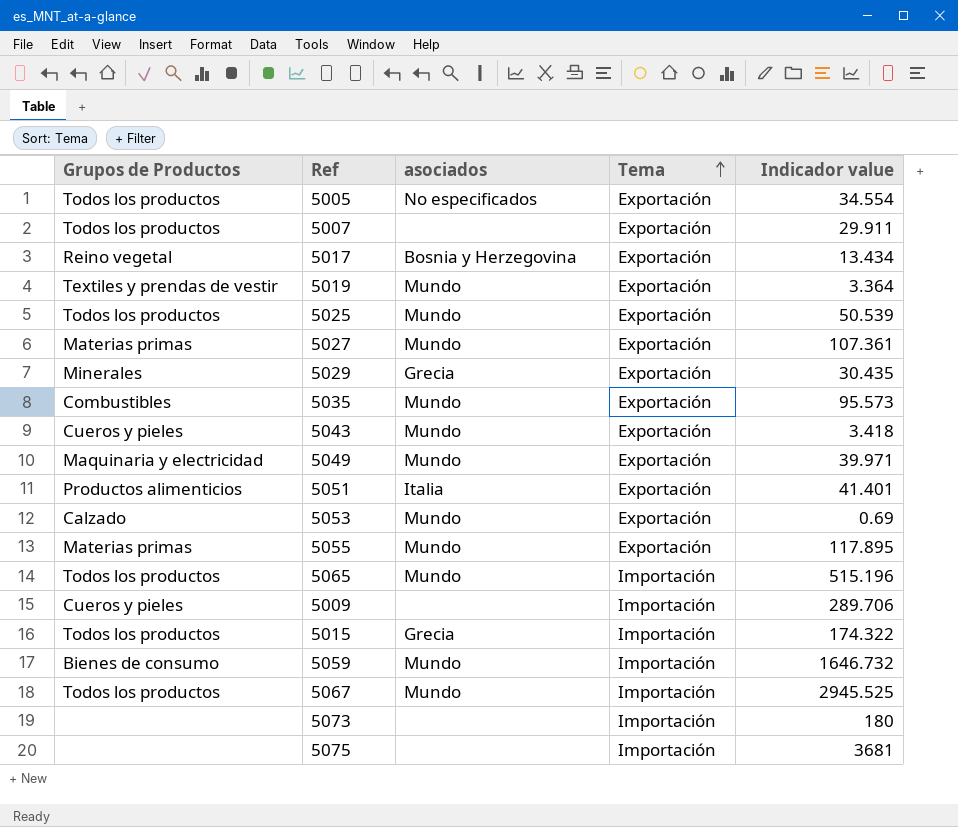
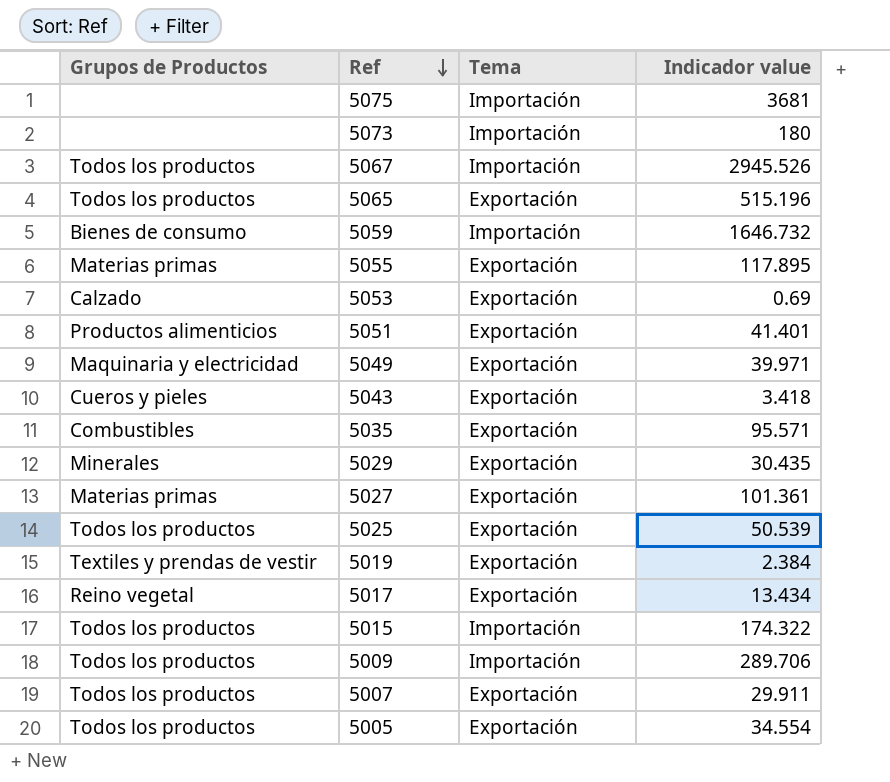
row order: Tema ascending -> Ref descending
column asociados | position: 3 -> none
5067 | Indicador value: 2945.525 -> 2945.526
5065 | Tema: Importación -> Exportación
5035 | Indicador value: 95.573 -> 95.571
5027 | Indicador value: 107.361 -> 101.361
5019 | Indicador value: 3.364 -> 2.384
5009 | Grupos de Productos: Cueros y pieles -> Todos los productos

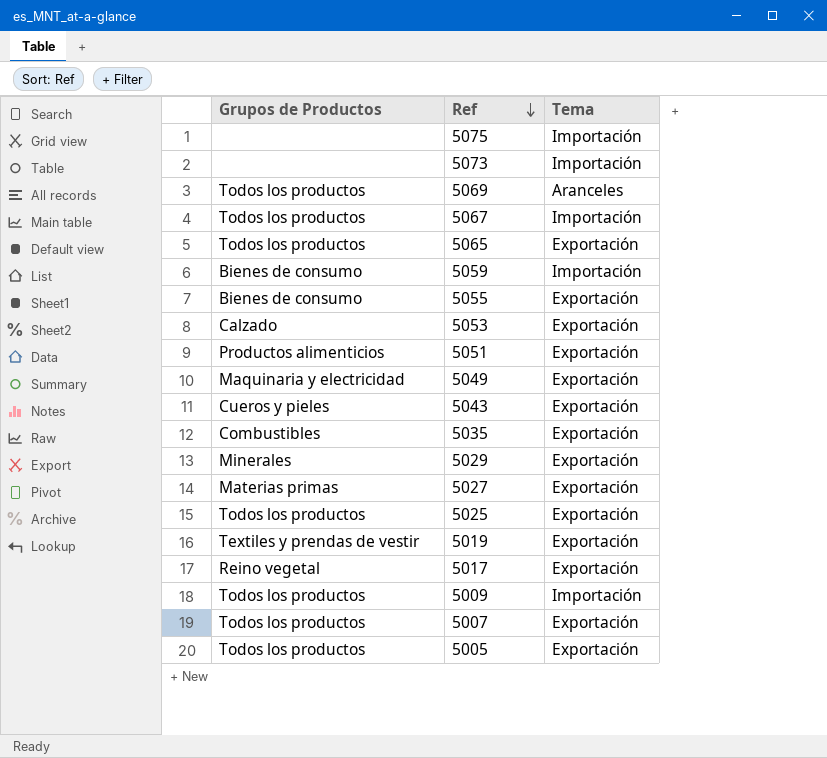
column Indicador value | position: 4 -> none
row 5015: Todos los productos | Importación | 174.322 -> none
row 5069: none -> Todos los productos | Aranceles
5055 | Grupos de Productos: Materias primas -> Bienes de consumo

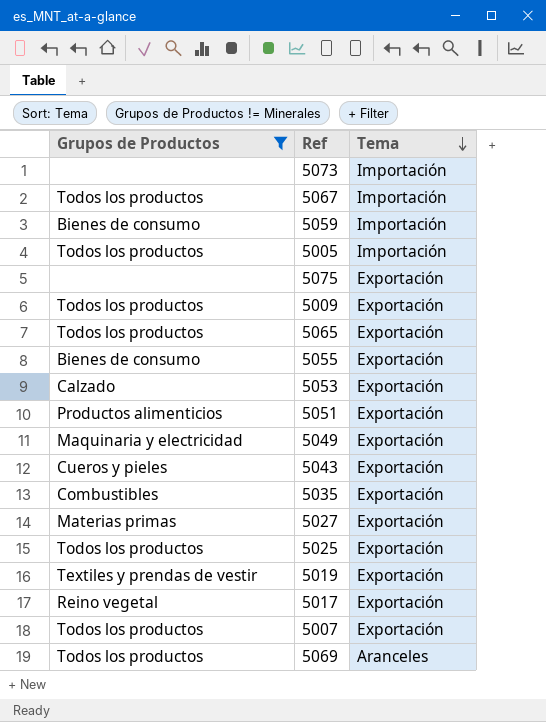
filter: none -> Grupos de Productos != Minerales
row order: Ref descending -> Tema descending
5005 | Tema: Exportación -> Importación
5075 | Tema: Importación -> Exportación
5009 | Tema: Importación -> Exportación

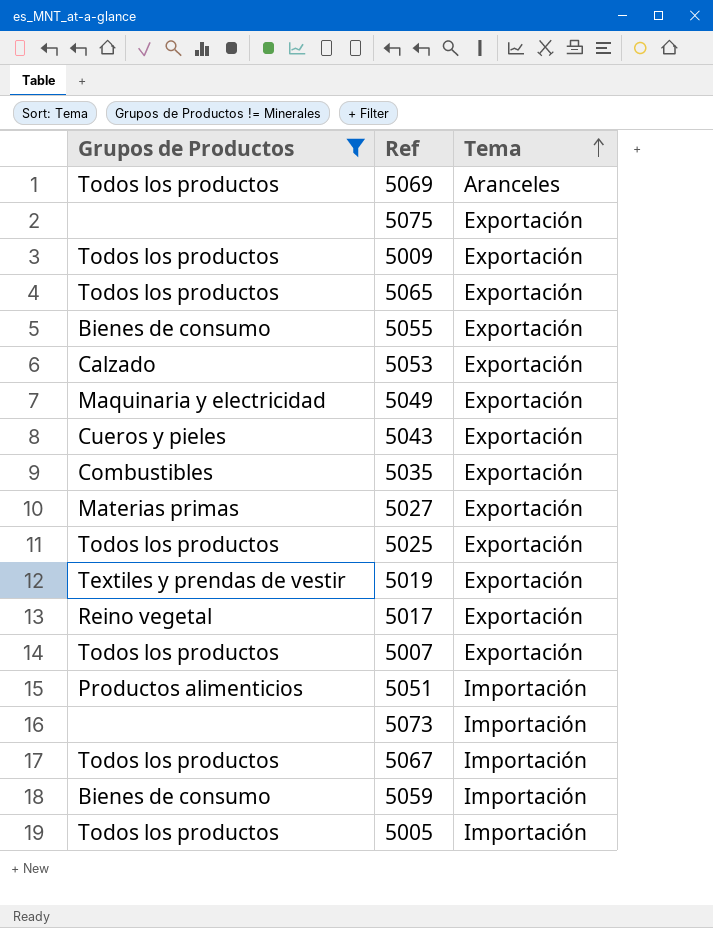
row order: Tema descending -> Tema ascending
5051 | Tema: Exportación -> Importación

